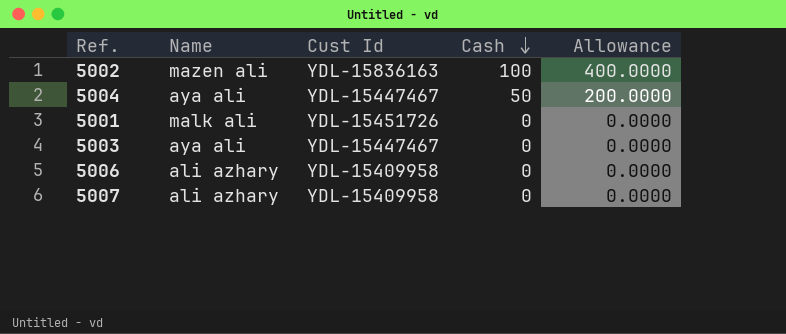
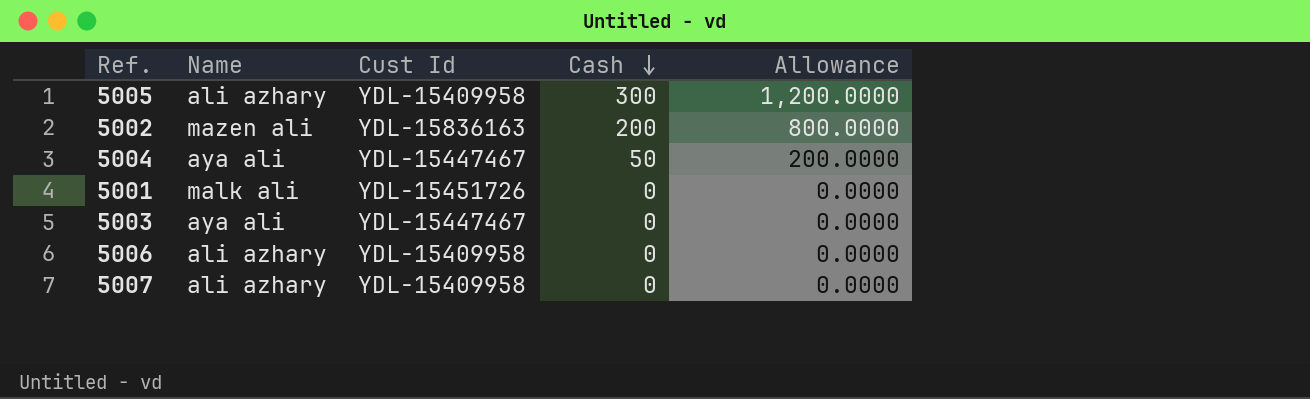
row 5005: none -> ali azhary | YDL-15409958 | 300 | 1,200.0000
5002 | Cash: 100 -> 200
5002 | Allowance: 400.0000 -> 800.0000

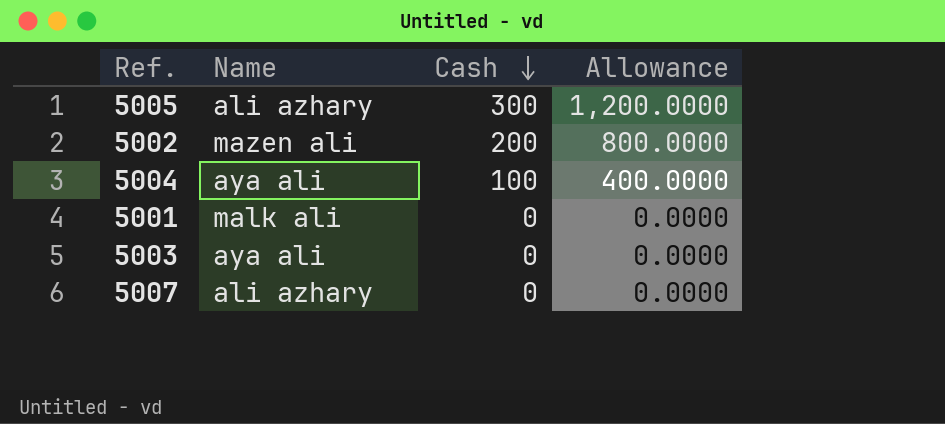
column Cust Id | position: 3 -> none
row 5006: ali azhary | YDL-15409958 | 0 | 0.0000 -> none
5004 | Cash: 50 -> 100
5004 | Allowance: 200.0000 -> 400.0000

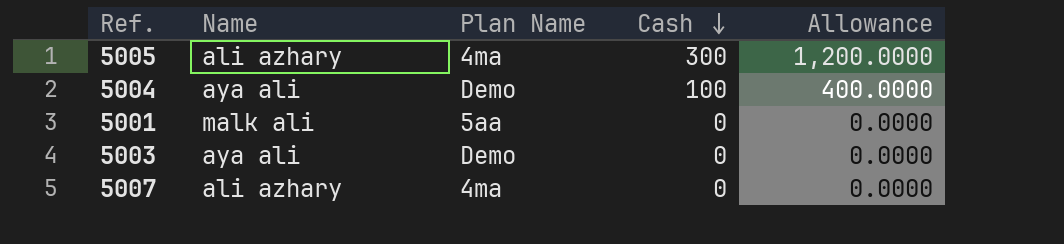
column Plan Name | position: none -> 3
row 5002: mazen ali | 200 | 800.0000 -> none

